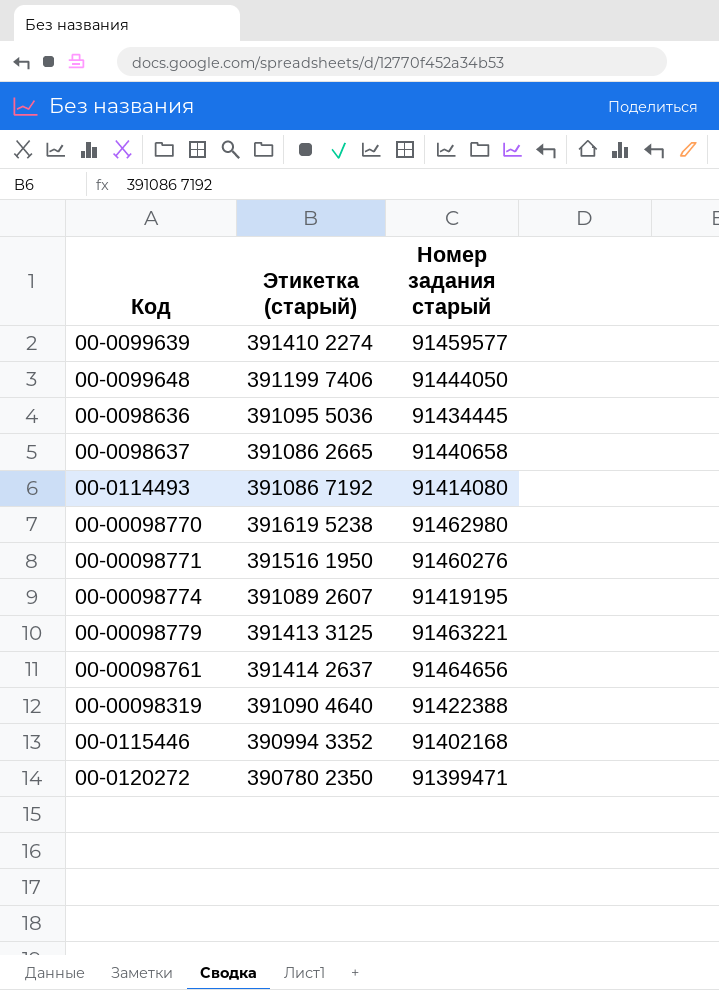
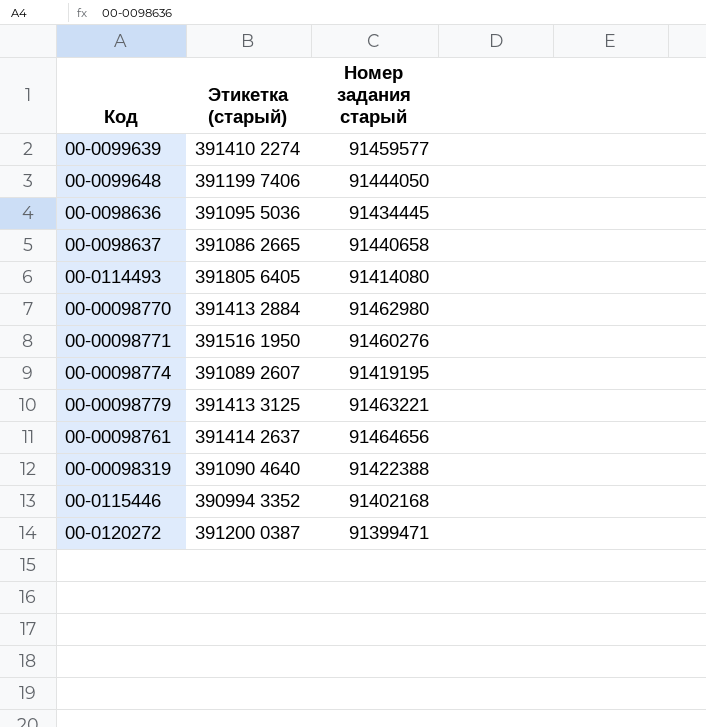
00-0114493 | Этикетка (старый): 391086 7192 -> 391805 6405
00-00098770 | Этикетка (старый): 391619 5238 -> 391413 2884
00-0120272 | Этикетка (старый): 390780 2350 -> 391200 0387

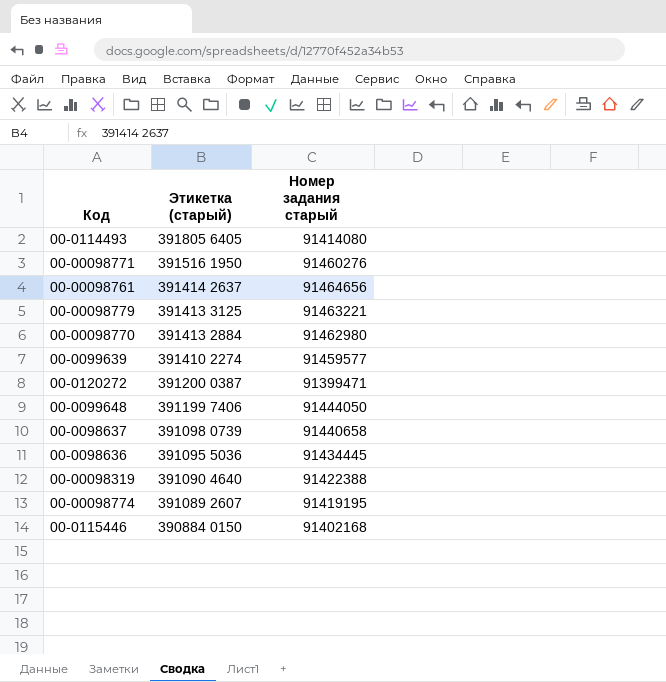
row order: none -> Этикетка (старый) descending
00-0098637 | Этикетка (старый): 391086 2665 -> 391098 0739
00-0115446 | Этикетка (старый): 390994 3352 -> 390884 0150

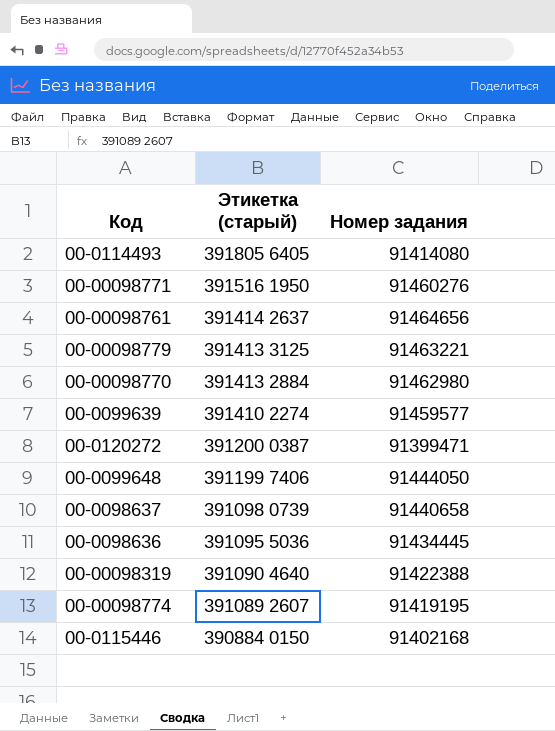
column name: Номер задания старый -> Номер задания

